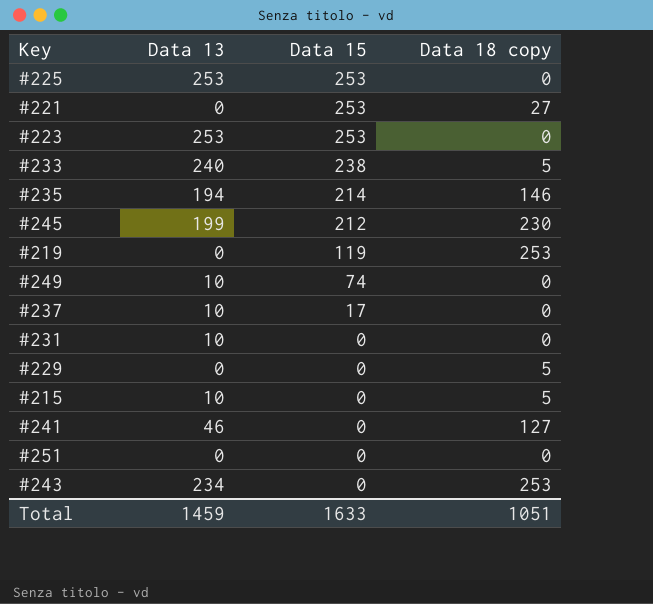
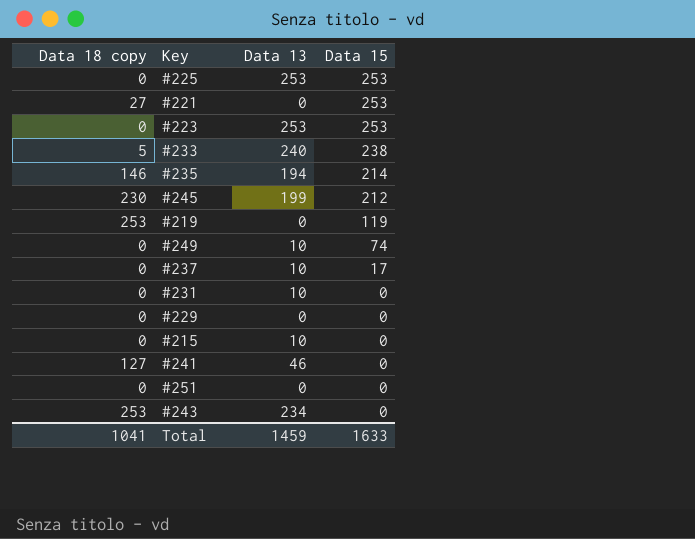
column Data 18 copy | position: 4 -> 1
#229 | Data 18 copy: 5 -> 0
#215 | Data 18 copy: 5 -> 0
Total | Data 18 copy: 1051 -> 1041

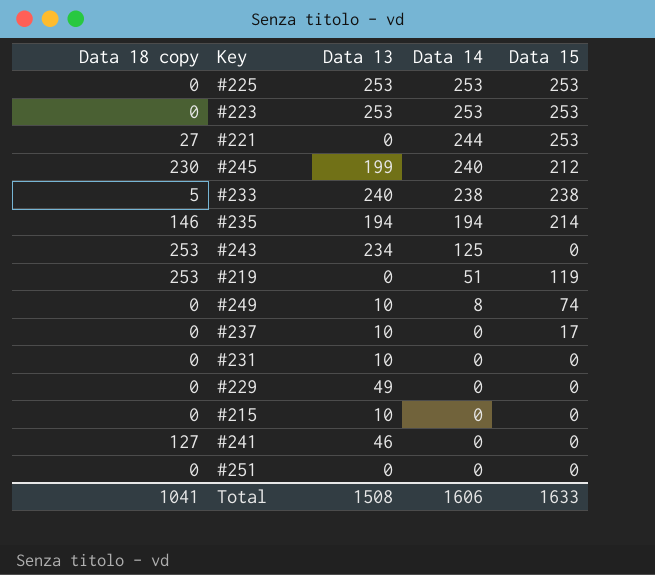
row order: Data 15 descending -> Data 14 descending
column Data 14 | position: none -> 4
#229 | Data 13: 0 -> 49
Total | Data 13: 1459 -> 1508

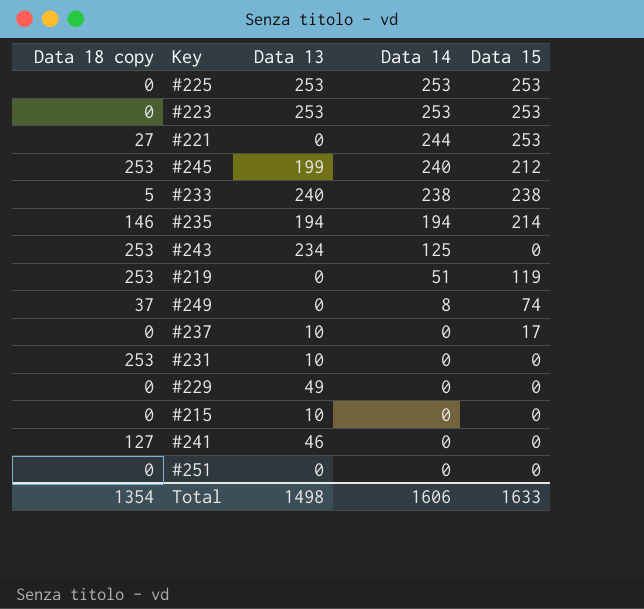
#245 | Data 18 copy: 230 -> 253
#249 | Data 18 copy: 0 -> 37
#249 | Data 13: 10 -> 0
#231 | Data 18 copy: 0 -> 253
Total | Data 18 copy: 1041 -> 1354
Total | Data 13: 1508 -> 1498

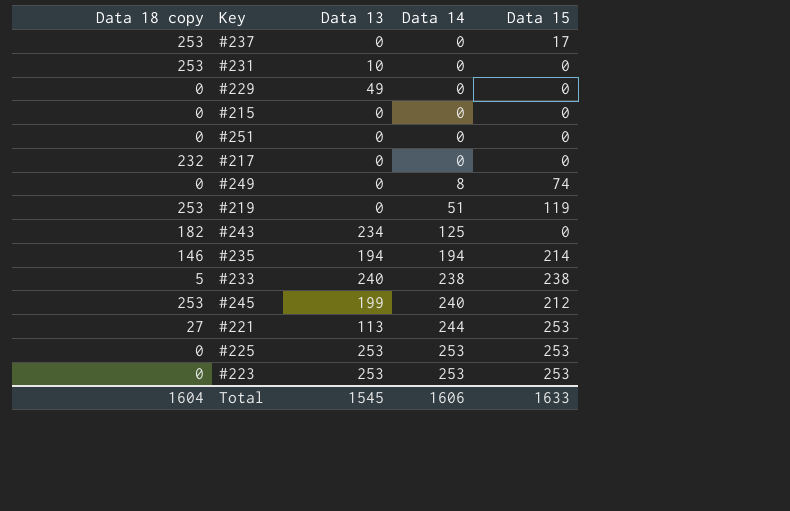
row order: Data 14 descending -> Data 14 ascending
row #241: 127 | 46 | 0 | 0 -> none
#237 | Data 18 copy: 0 -> 253
#237 | Data 13: 10 -> 0
#215 | Data 13: 10 -> 0
row #217: none -> 232 | 0 | 0 | 0
#249 | Data 18 copy: 37 -> 0
#243 | Data 18 copy: 253 -> 182
#221 | Data 13: 0 -> 113
Total | Data 18 copy: 1354 -> 1604
Total | Data 13: 1498 -> 1545

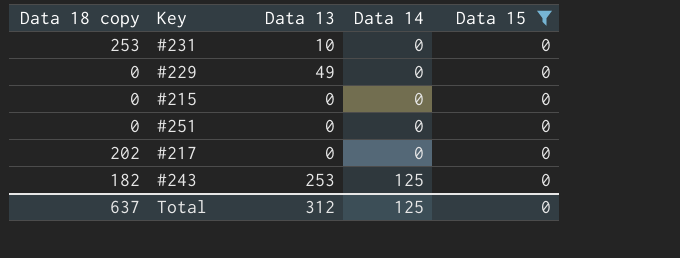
filter: none -> Data 15 = 0
#217 | Data 18 copy: 232 -> 202
#243 | Data 13: 234 -> 253
Total | Data 18 copy: 1604 -> 637
Total | Data 13: 1545 -> 312
Total | Data 14: 1606 -> 125
Total | Data 15: 1633 -> 0

